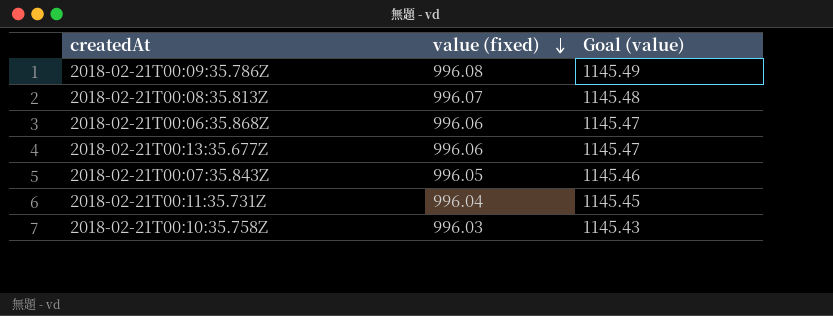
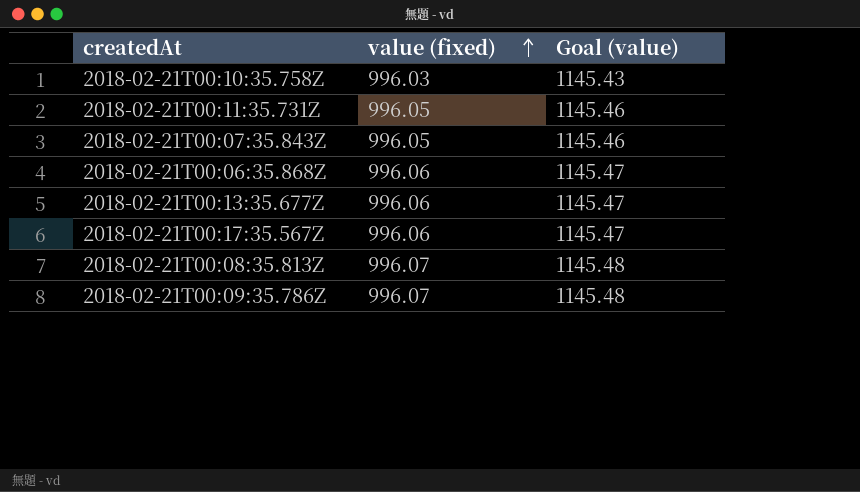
row order: value (fixed) descending -> value (fixed) ascending
2018-02-21T00:11:35.731Z | value (fixed): 996.04 -> 996.05
2018-02-21T00:11:35.731Z | Goal (value): 1145.45 -> 1145.46
row 2018-02-21T00:17:35.567Z: none -> 996.06 | 1145.47
2018-02-21T00:09:35.786Z | value (fixed): 996.08 -> 996.07
2018-02-21T00:09:35.786Z | Goal (value): 1145.49 -> 1145.48

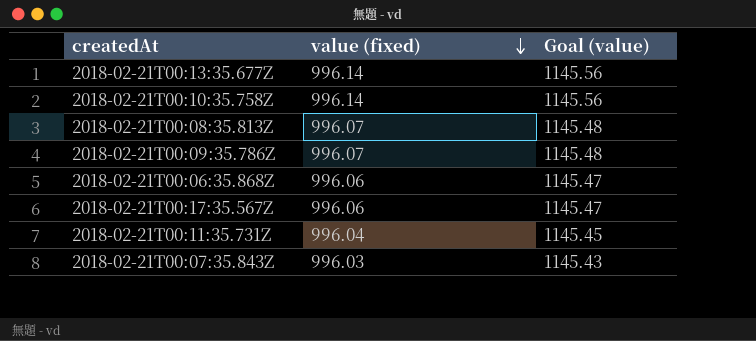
row order: value (fixed) ascending -> value (fixed) descending
2018-02-21T00:13:35.677Z | value (fixed): 996.06 -> 996.14
2018-02-21T00:13:35.677Z | Goal (value): 1145.47 -> 1145.56
2018-02-21T00:10:35.758Z | value (fixed): 996.03 -> 996.14
2018-02-21T00:10:35.758Z | Goal (value): 1145.43 -> 1145.56
2018-02-21T00:11:35.731Z | value (fixed): 996.05 -> 996.04
2018-02-21T00:11:35.731Z | Goal (value): 1145.46 -> 1145.45
2018-02-21T00:07:35.843Z | value (fixed): 996.05 -> 996.03
2018-02-21T00:07:35.843Z | Goal (value): 1145.46 -> 1145.43

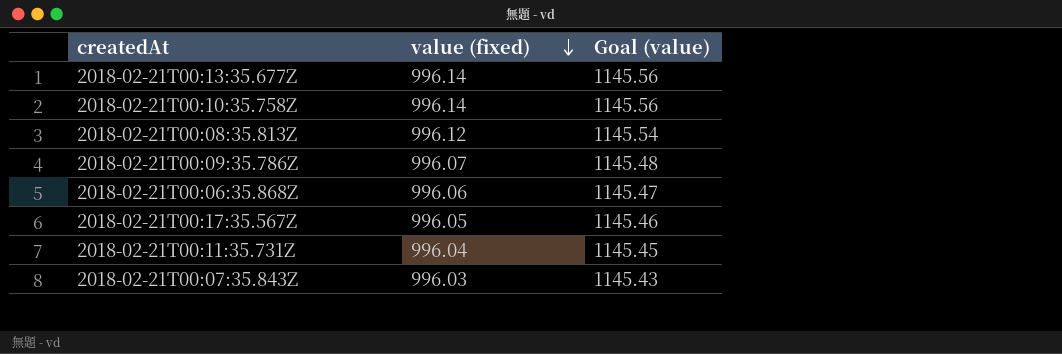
2018-02-21T00:08:35.813Z | value (fixed): 996.07 -> 996.12
2018-02-21T00:08:35.813Z | Goal (value): 1145.48 -> 1145.54
2018-02-21T00:17:35.567Z | value (fixed): 996.06 -> 996.05
2018-02-21T00:17:35.567Z | Goal (value): 1145.47 -> 1145.46

